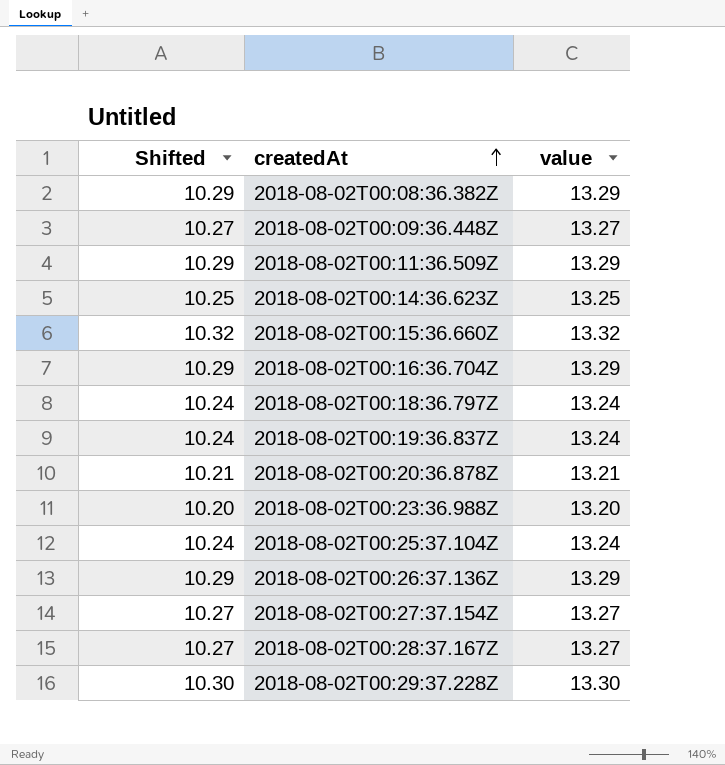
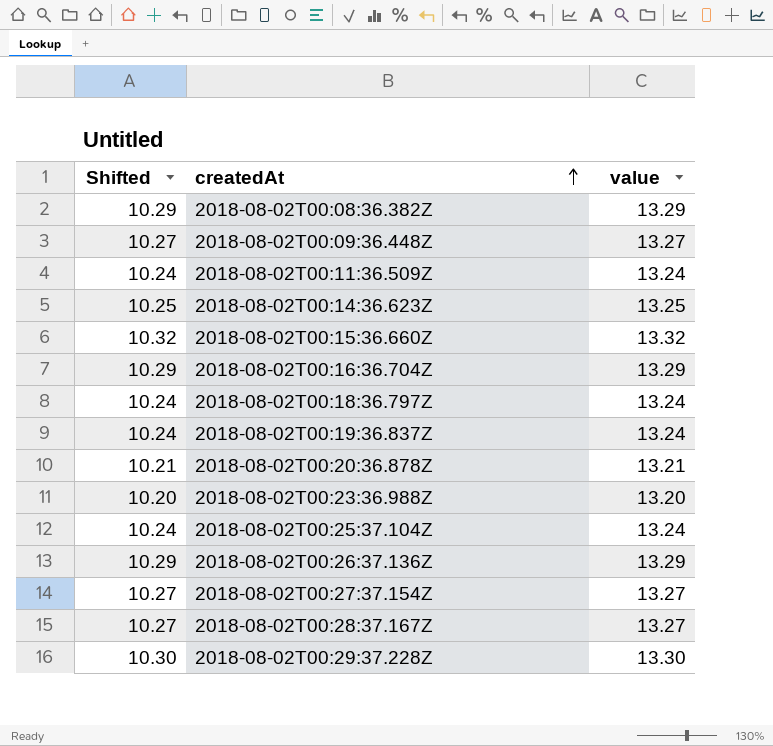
2018-08-02T00:11:36.509Z | Shifted: 10.29 -> 10.24
2018-08-02T00:11:36.509Z | value: 13.29 -> 13.24

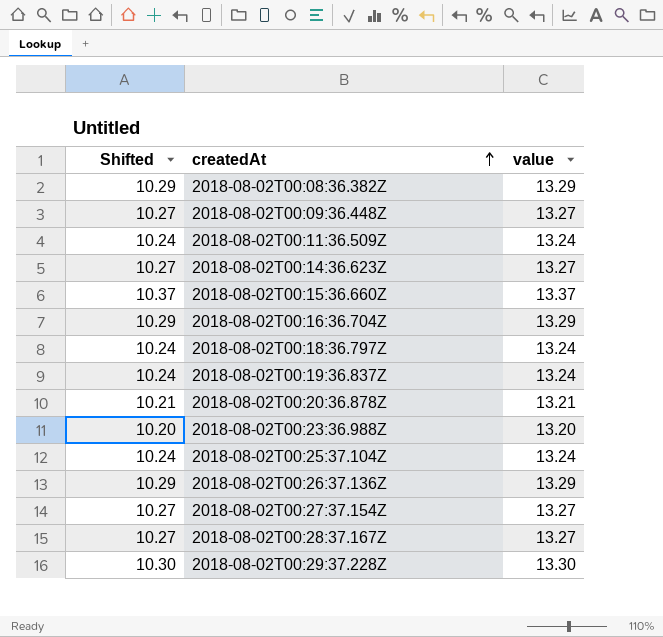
2018-08-02T00:14:36.623Z | Shifted: 10.25 -> 10.27
2018-08-02T00:14:36.623Z | value: 13.25 -> 13.27
2018-08-02T00:15:36.660Z | Shifted: 10.32 -> 10.37
2018-08-02T00:15:36.660Z | value: 13.32 -> 13.37

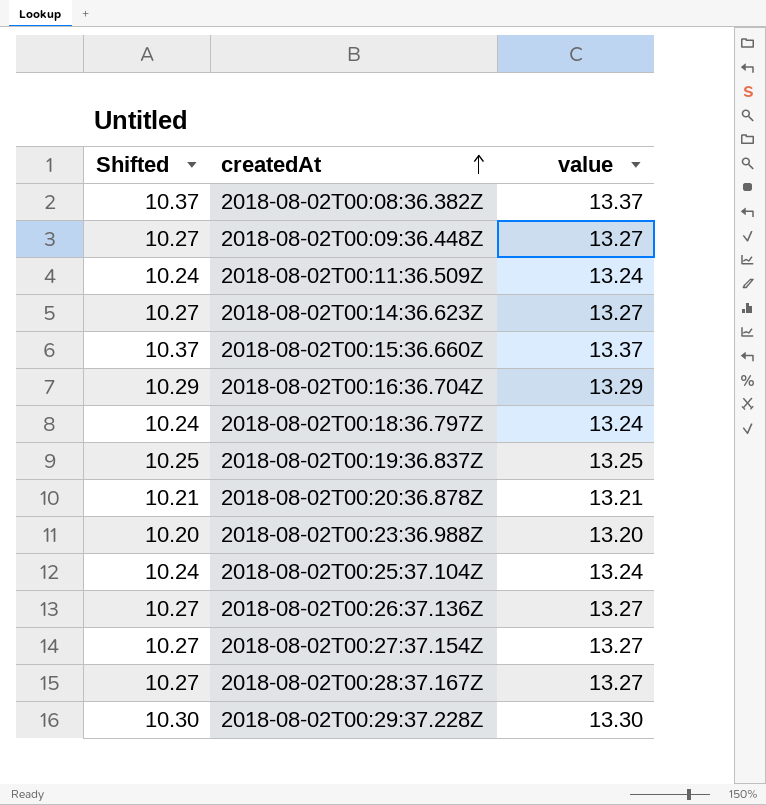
2018-08-02T00:08:36.382Z | Shifted: 10.29 -> 10.37
2018-08-02T00:08:36.382Z | value: 13.29 -> 13.37
2018-08-02T00:19:36.837Z | Shifted: 10.24 -> 10.25
2018-08-02T00:19:36.837Z | value: 13.24 -> 13.25
2018-08-02T00:26:37.136Z | Shifted: 10.29 -> 10.27
2018-08-02T00:26:37.136Z | value: 13.29 -> 13.27

